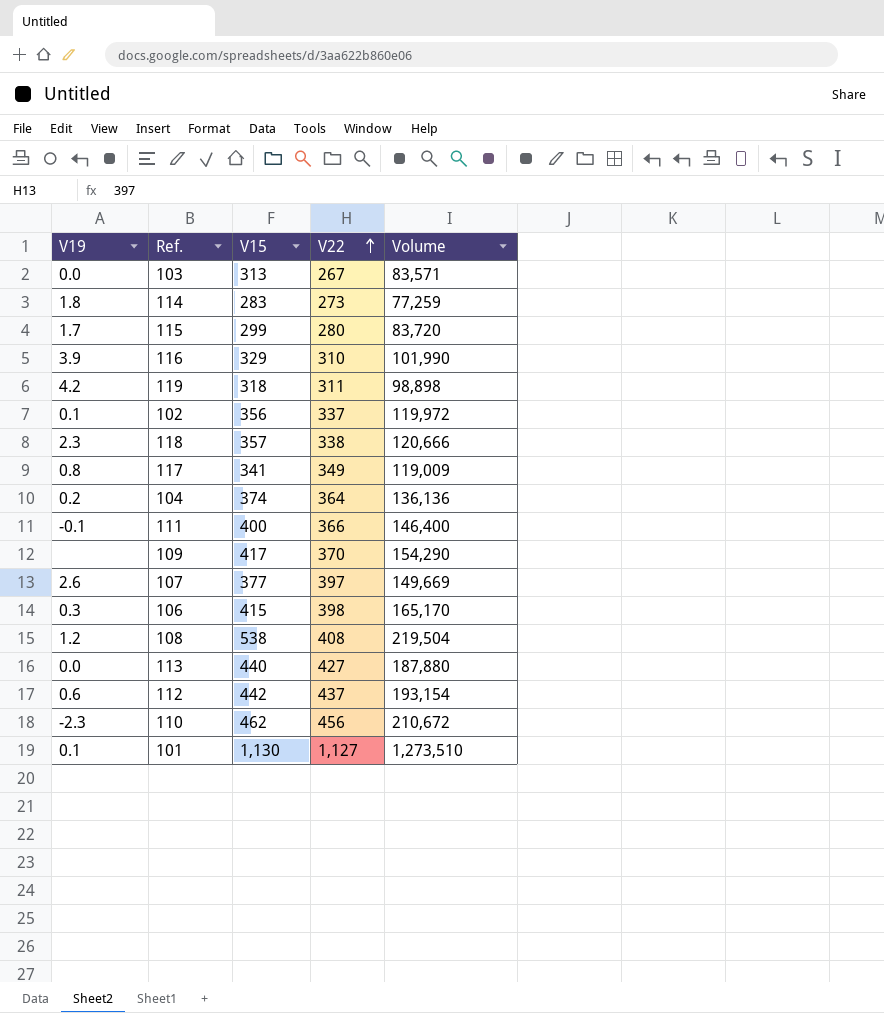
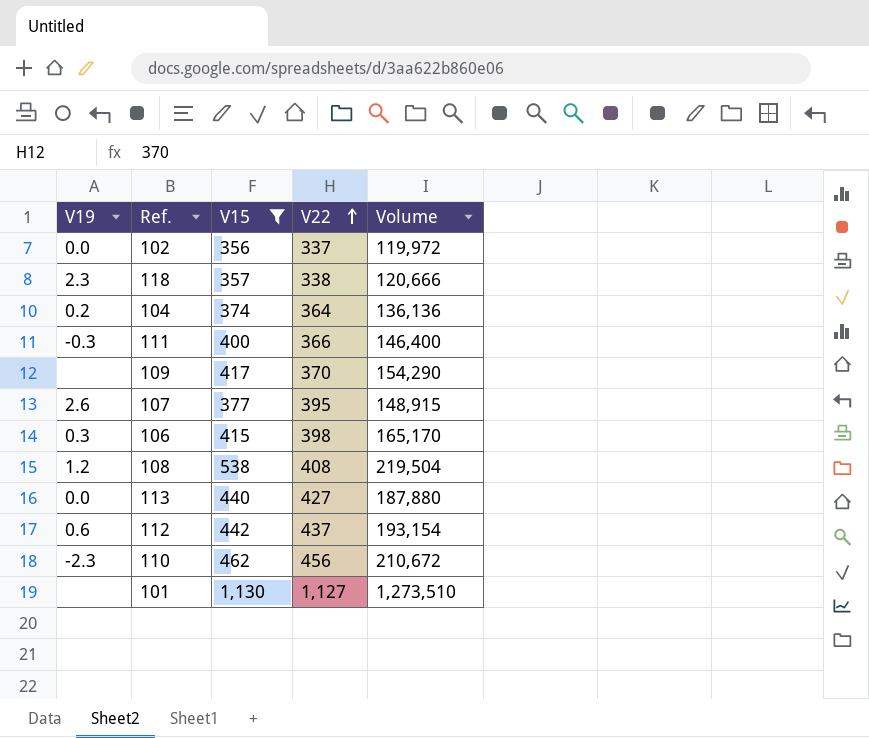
filter: none -> V15 >= 356
102 | V19: 0.1 -> 0.0
111 | V19: -0.1 -> -0.3
107 | V22: 397 -> 395
107 | Volume: 149,669 -> 148,915
101 | V19: 0.1 -> none

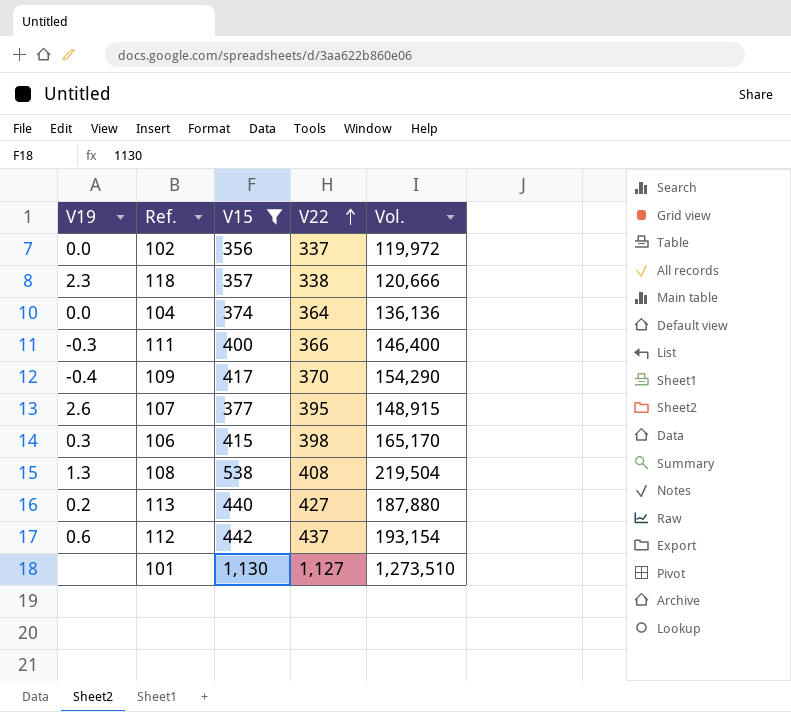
column name: Volume -> Vol.
row 110: -2.3 | 462 | 456 | 210,672 -> none
104 | V19: 0.2 -> 0.0
109 | V19: none -> -0.4
108 | V19: 1.2 -> 1.3
113 | V19: 0.0 -> 0.2

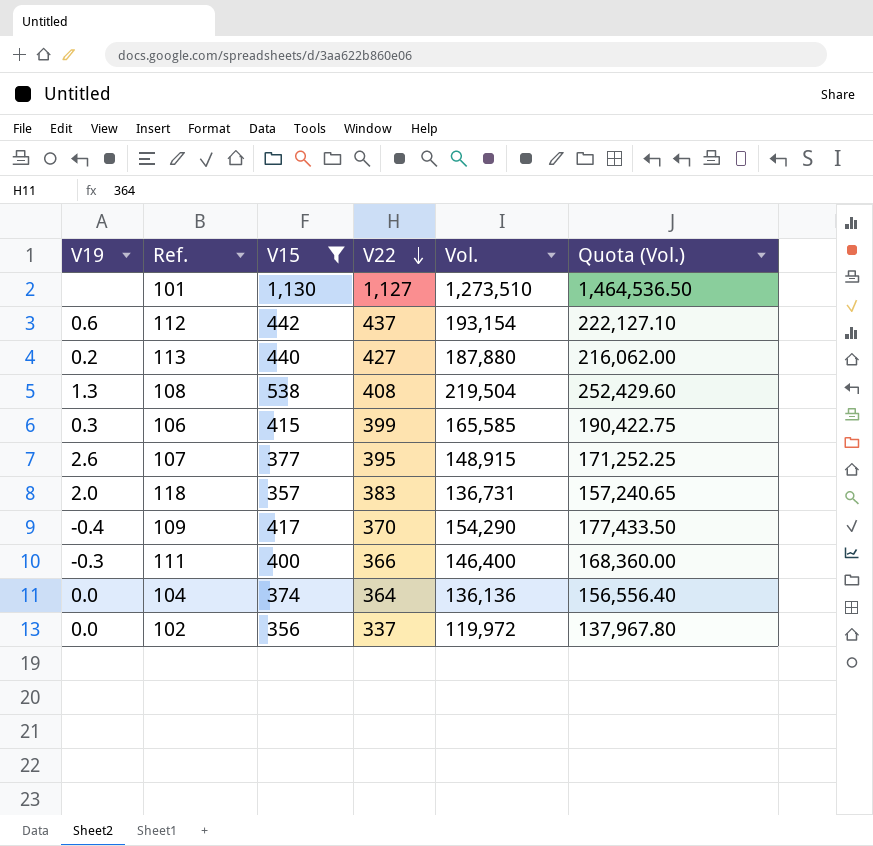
row order: V22 ascending -> V22 descending
column Quota (Vol.) | formula: none -> [Vol.] * 1.15
106 | V22: 398 -> 399
106 | Vol.: 165,170 -> 165,585
118 | V19: 2.3 -> 2.0
118 | V22: 338 -> 383
118 | Vol.: 120,666 -> 136,731

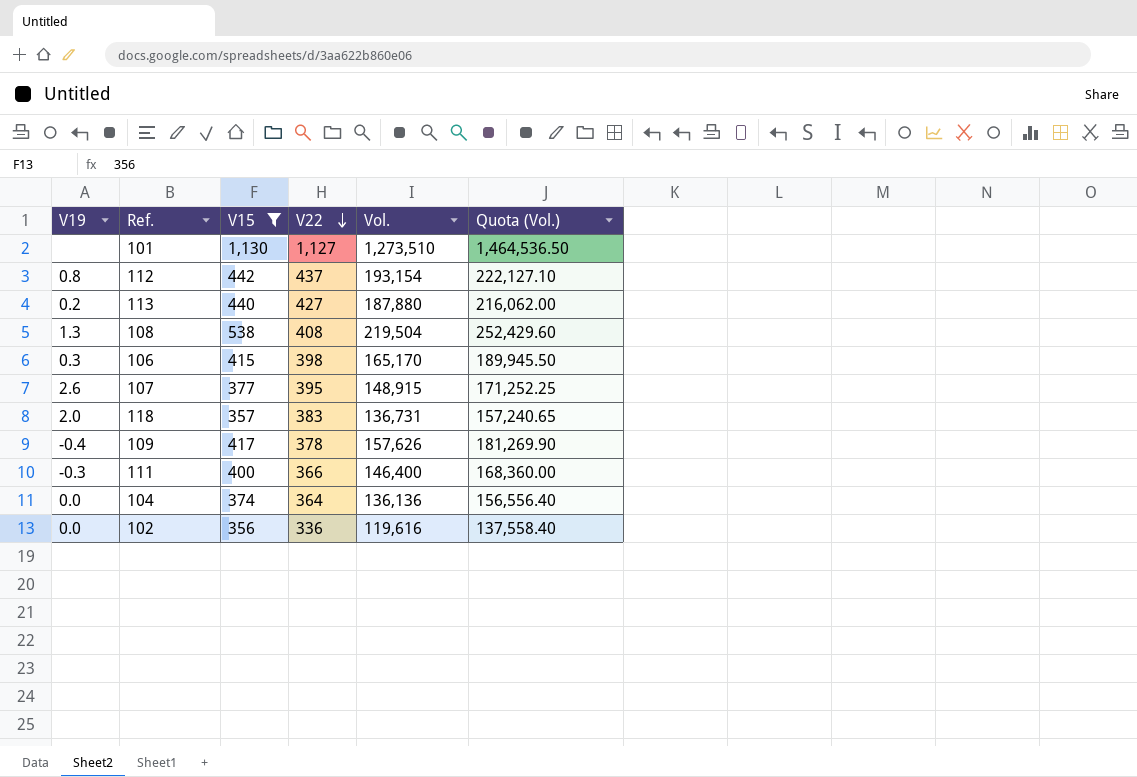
112 | V19: 0.6 -> 0.8
106 | V22: 399 -> 398
106 | Vol.: 165,585 -> 165,170
106 | Quota (Vol.): 190,422.75 -> 189,945.50
109 | V22: 370 -> 378
109 | Vol.: 154,290 -> 157,626
109 | Quota (Vol.): 177,433.50 -> 181,269.90
102 | V22: 337 -> 336
102 | Vol.: 119,972 -> 119,616
102 | Quota (Vol.): 137,967.80 -> 137,558.40

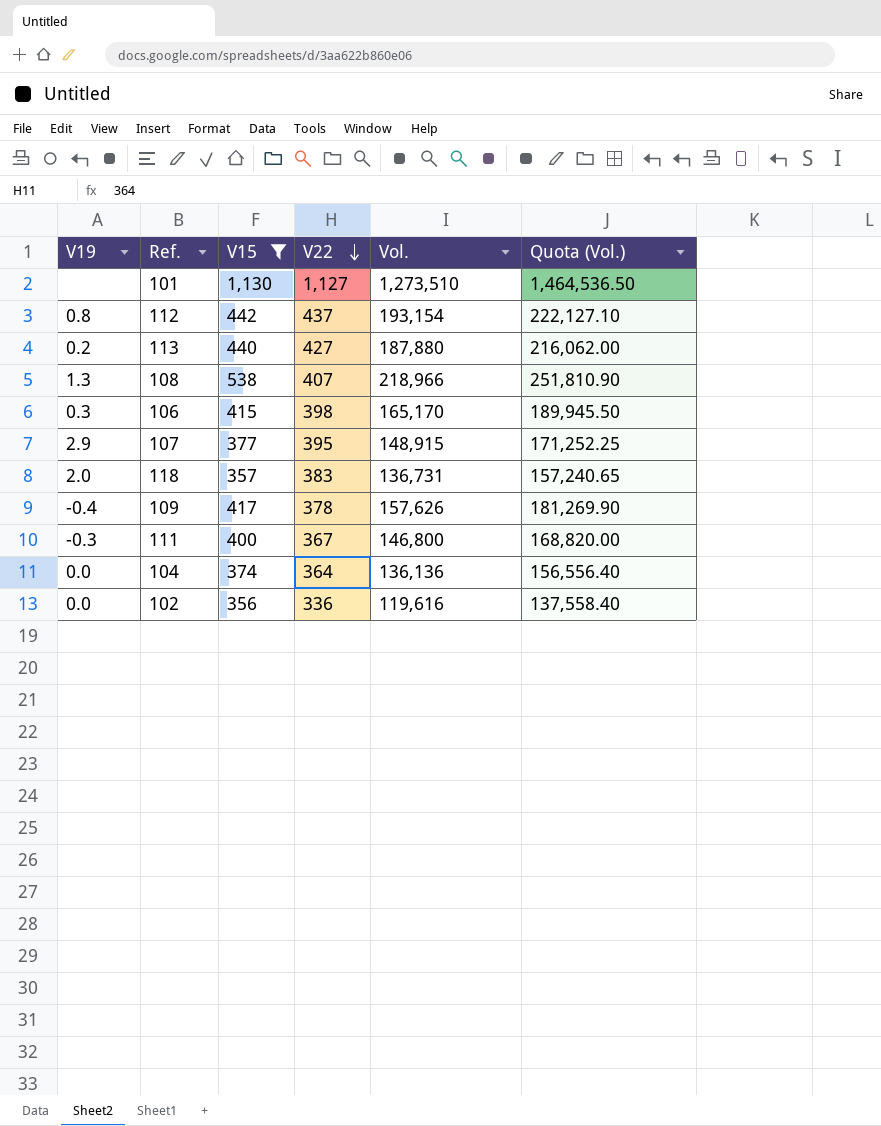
108 | V22: 408 -> 407
108 | Vol.: 219,504 -> 218,966
108 | Quota (Vol.): 252,429.60 -> 251,810.90
107 | V19: 2.6 -> 2.9
111 | V22: 366 -> 367
111 | Vol.: 146,400 -> 146,800
111 | Quota (Vol.): 168,360.00 -> 168,820.00

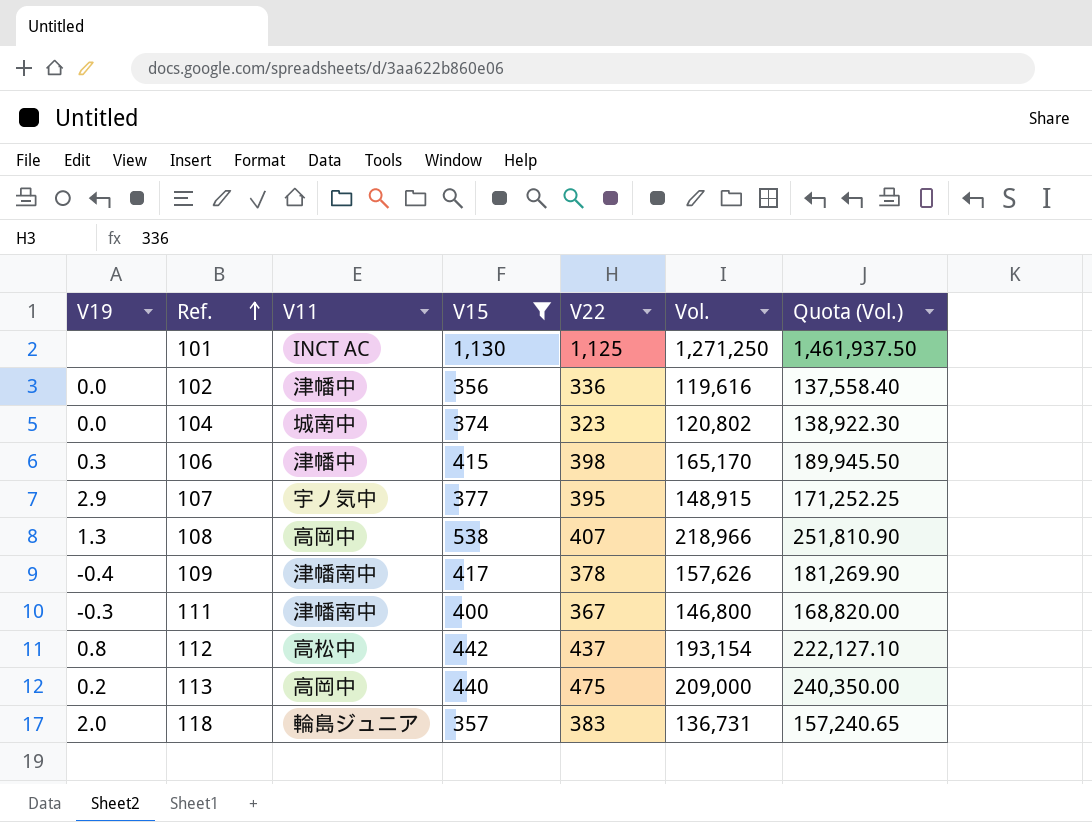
row order: V22 descending -> Ref. ascending
column V11 | position: none -> 3
101 | V22: 1,127 -> 1,125
101 | Vol.: 1,273,510 -> 1,271,250
101 | Quota (Vol.): 1,464,536.50 -> 1,461,937.50
104 | V22: 364 -> 323
104 | Vol.: 136,136 -> 120,802
104 | Quota (Vol.): 156,556.40 -> 138,922.30
113 | V22: 427 -> 475
113 | Vol.: 187,880 -> 209,000
113 | Quota (Vol.): 216,062.00 -> 240,350.00

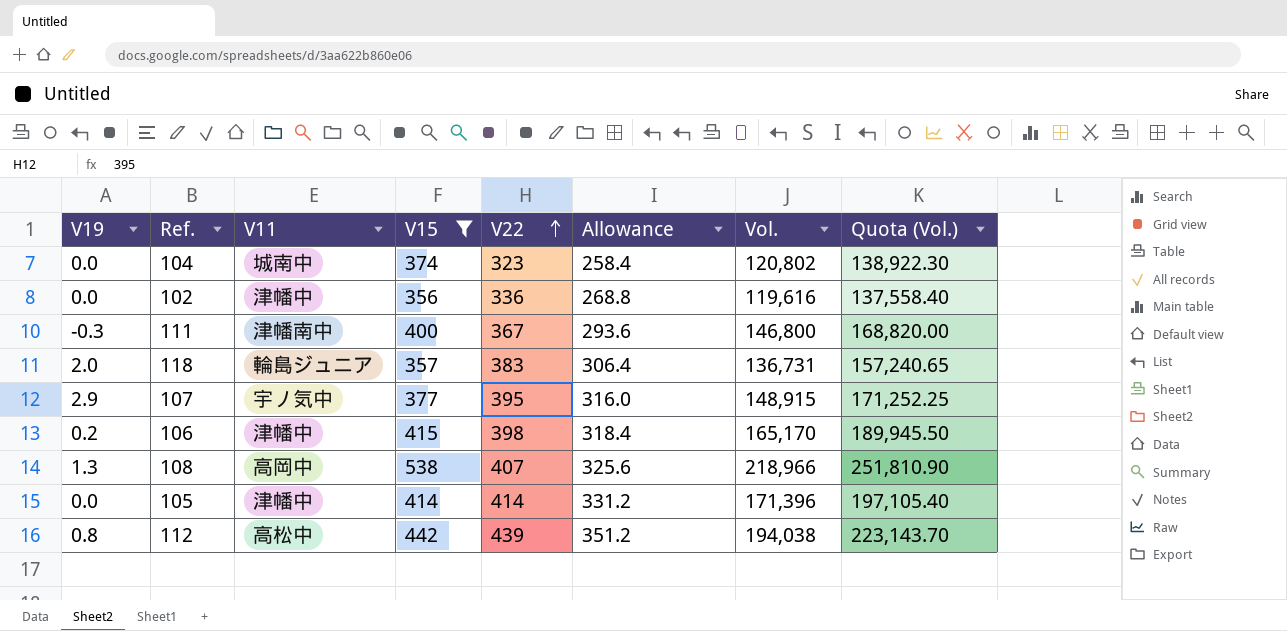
row order: Ref. ascending -> V22 ascending
column Allowance | formula: none -> [V22] * 0.8
row 101: none | INCT AC | 1,130 | 1,125 | 1,271,250 | 1,461,937.50 -> none
row 109: -0.4 | 津幡南中 | 417 | 378 | 157,626 | 181,269.90 -> none
row 113: 0.2 | 高岡中 | 440 | 475 | 209,000 | 240,350.00 -> none
106 | V19: 0.3 -> 0.2
row 105: none -> 0.0 | 津幡中 | 414 | 414 | 331.2 | 171,396 | 197,105.40
112 | V22: 437 -> 439
112 | Vol.: 193,154 -> 194,038
112 | Quota (Vol.): 222,127.10 -> 223,143.70

